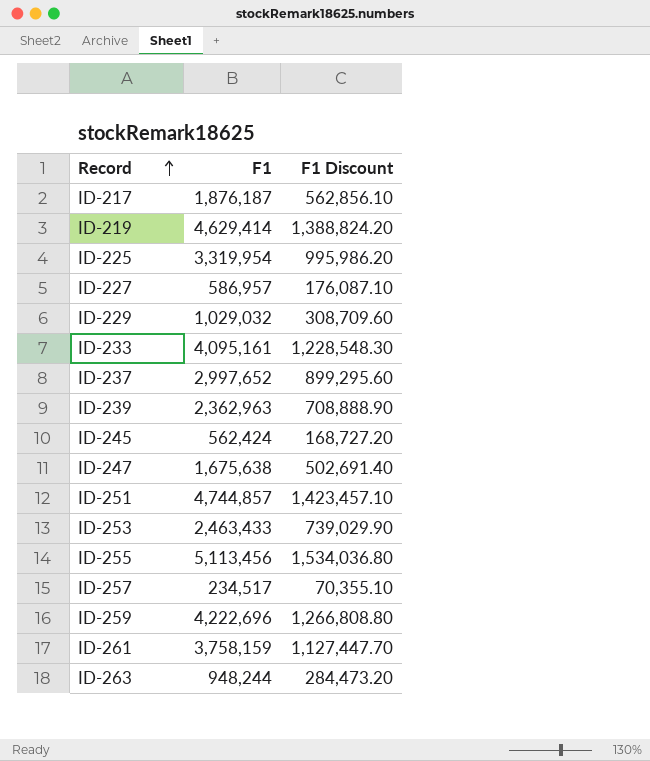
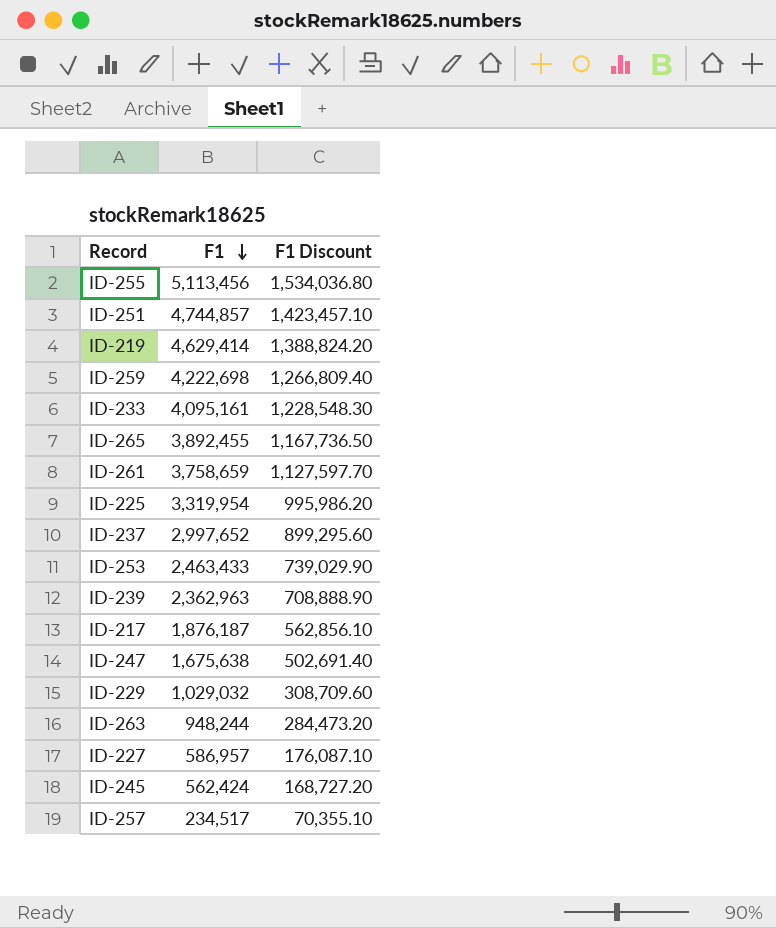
row order: Record ascending -> F1 descending
ID-259 | F1: 4,222,696 -> 4,222,698
ID-259 | F1 Discount: 1,266,808.80 -> 1,266,809.40
row ID-265: none -> 3,892,455 | 1,167,736.50
ID-261 | F1: 3,758,159 -> 3,758,659
ID-261 | F1 Discount: 1,127,447.70 -> 1,127,597.70

